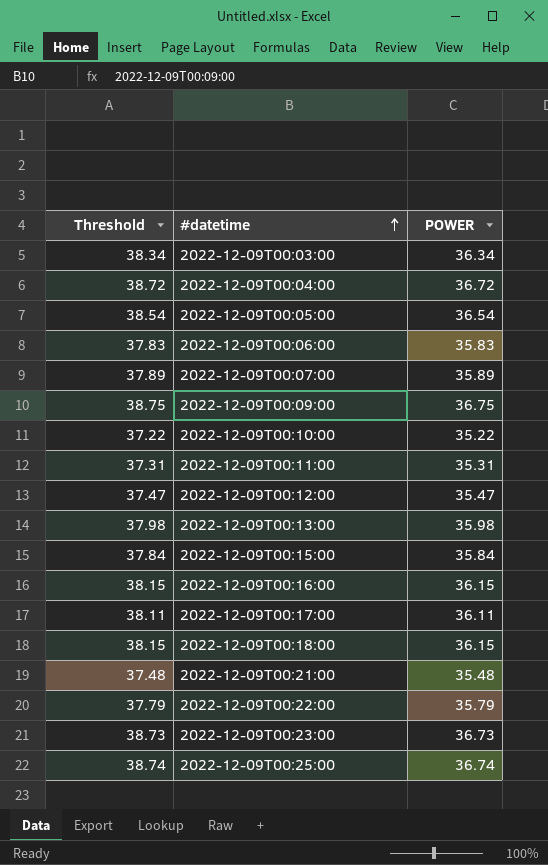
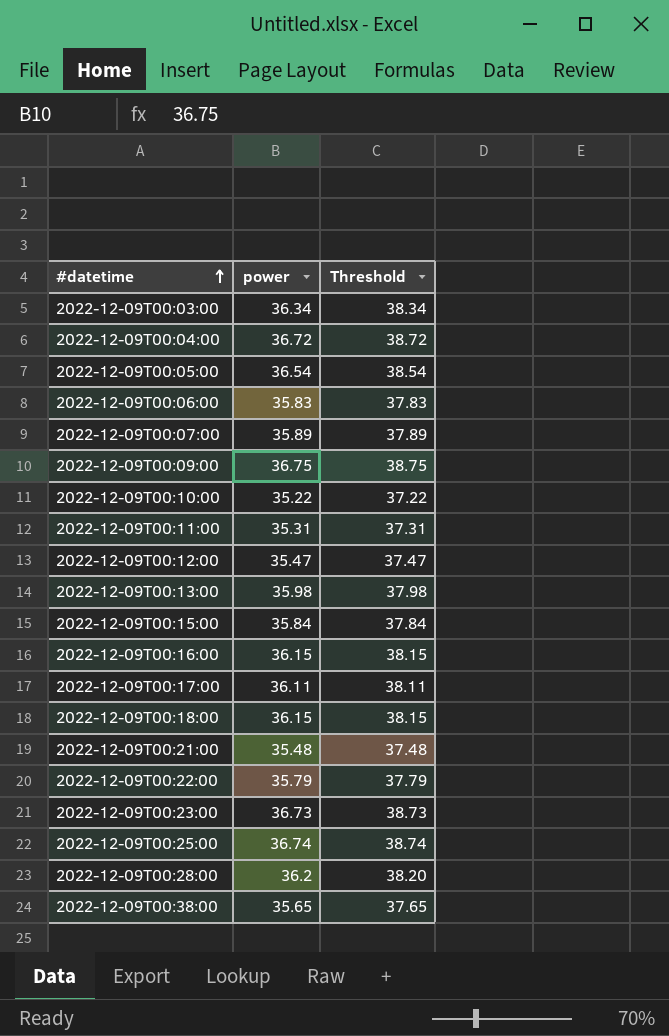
column name: POWER -> power
column Threshold | position: 1 -> 3
row 2022-12-09T00:28:00: none -> 36.2 | 38.20
row 2022-12-09T00:38:00: none -> 35.65 | 37.65

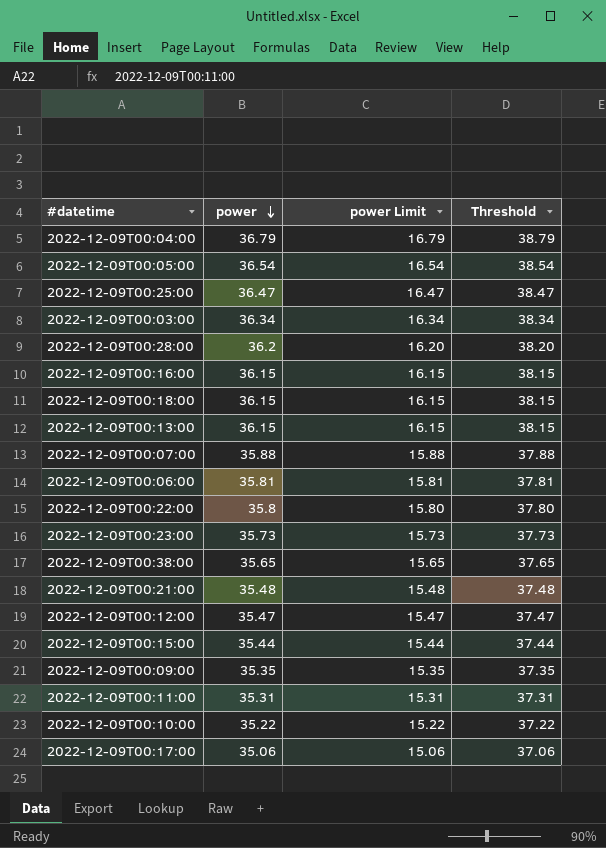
row order: #datetime ascending -> power descending
column power Limit | formula: none -> [power] - 20
2022-12-09T00:04:00 | power: 36.72 -> 36.79
2022-12-09T00:04:00 | Threshold: 38.72 -> 38.79
2022-12-09T00:25:00 | power: 36.74 -> 36.47
2022-12-09T00:25:00 | Threshold: 38.74 -> 38.47
2022-12-09T00:13:00 | power: 35.98 -> 36.15
2022-12-09T00:13:00 | Threshold: 37.98 -> 38.15
2022-12-09T00:07:00 | power: 35.89 -> 35.88
2022-12-09T00:07:00 | Threshold: 37.89 -> 37.88
2022-12-09T00:06:00 | power: 35.83 -> 35.81
2022-12-09T00:06:00 | Threshold: 37.83 -> 37.81
2022-12-09T00:22:00 | power: 35.79 -> 35.8
2022-12-09T00:22:00 | Threshold: 37.79 -> 37.80
2022-12-09T00:23:00 | power: 36.73 -> 35.73
2022-12-09T00:23:00 | Threshold: 38.73 -> 37.73
2022-12-09T00:15:00 | power: 35.84 -> 35.44
2022-12-09T00:15:00 | Threshold: 37.84 -> 37.44
2022-12-09T00:09:00 | power: 36.75 -> 35.35
2022-12-09T00:09:00 | Threshold: 38.75 -> 37.35
2022-12-09T00:17:00 | power: 36.11 -> 35.06
2022-12-09T00:17:00 | Threshold: 38.11 -> 37.06

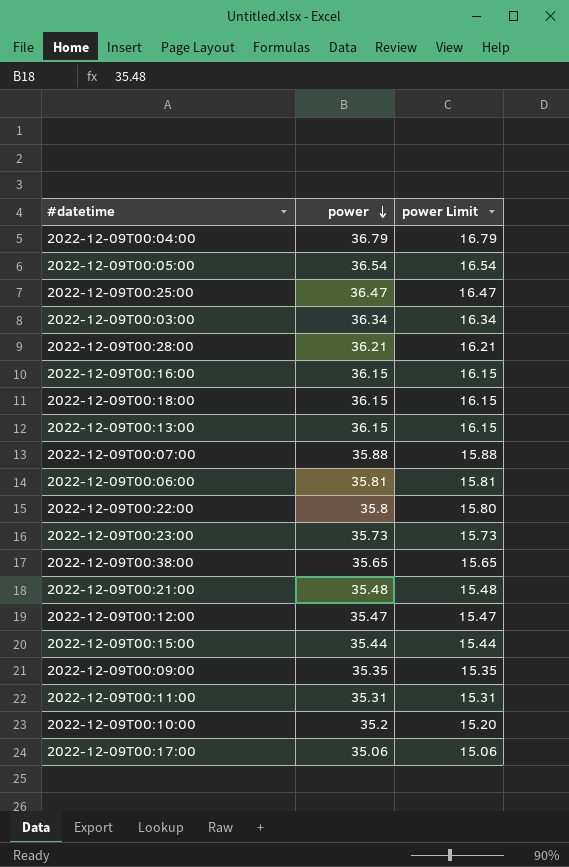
column Threshold | formula: [power] + 2 -> none
2022-12-09T00:28:00 | power: 36.2 -> 36.21
2022-12-09T00:28:00 | power Limit: 16.20 -> 16.21
2022-12-09T00:10:00 | power: 35.22 -> 35.2
2022-12-09T00:10:00 | power Limit: 15.22 -> 15.20

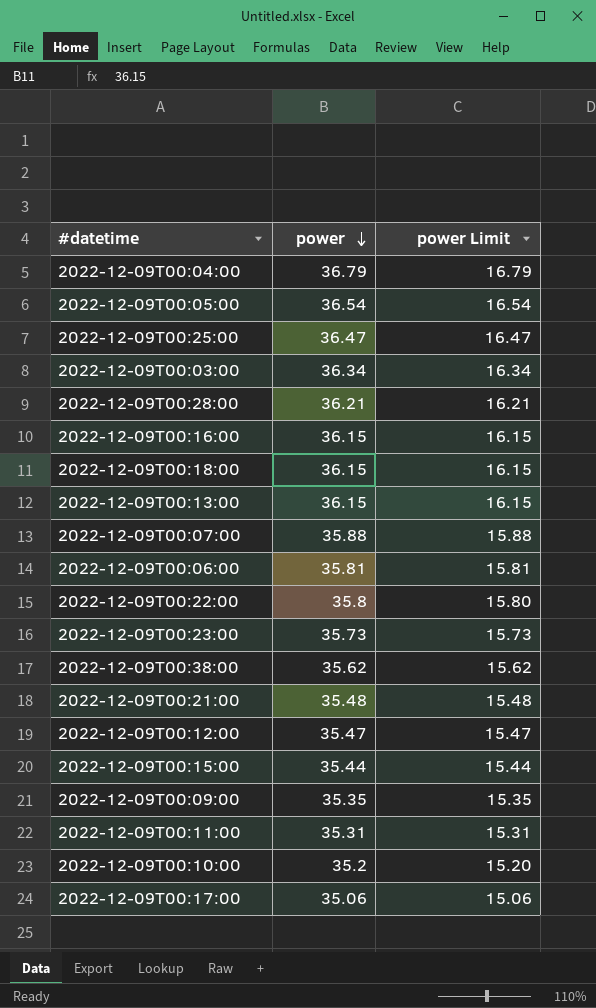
2022-12-09T00:38:00 | power: 35.65 -> 35.62
2022-12-09T00:38:00 | power Limit: 15.65 -> 15.62

